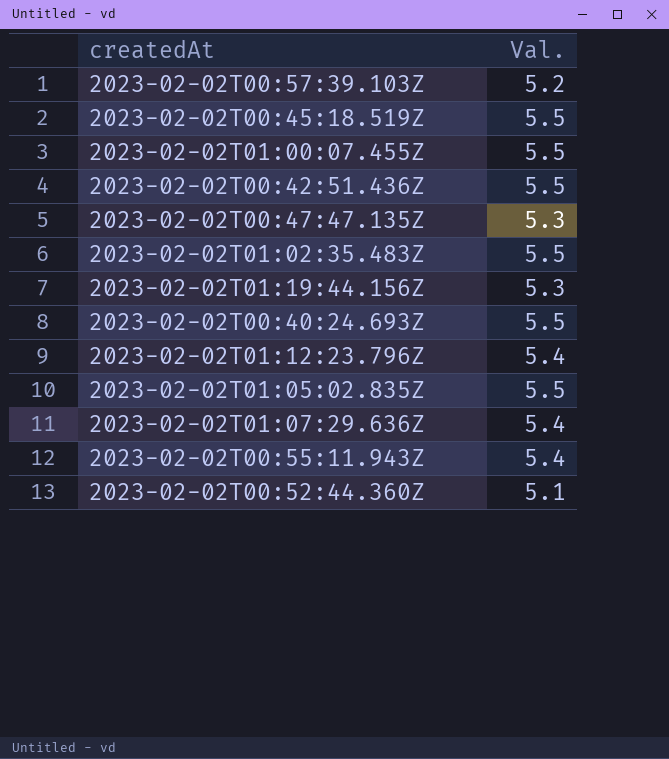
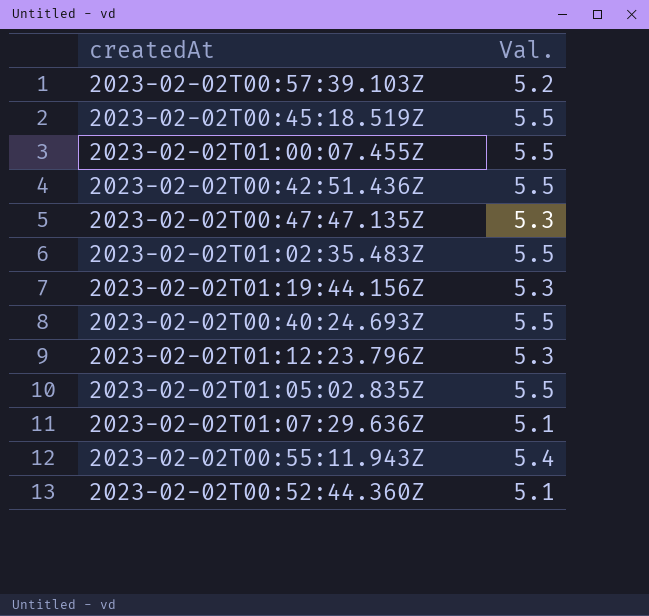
2023-02-02T01:12:23.796Z | Val.: 5.4 -> 5.3
2023-02-02T01:07:29.636Z | Val.: 5.4 -> 5.1

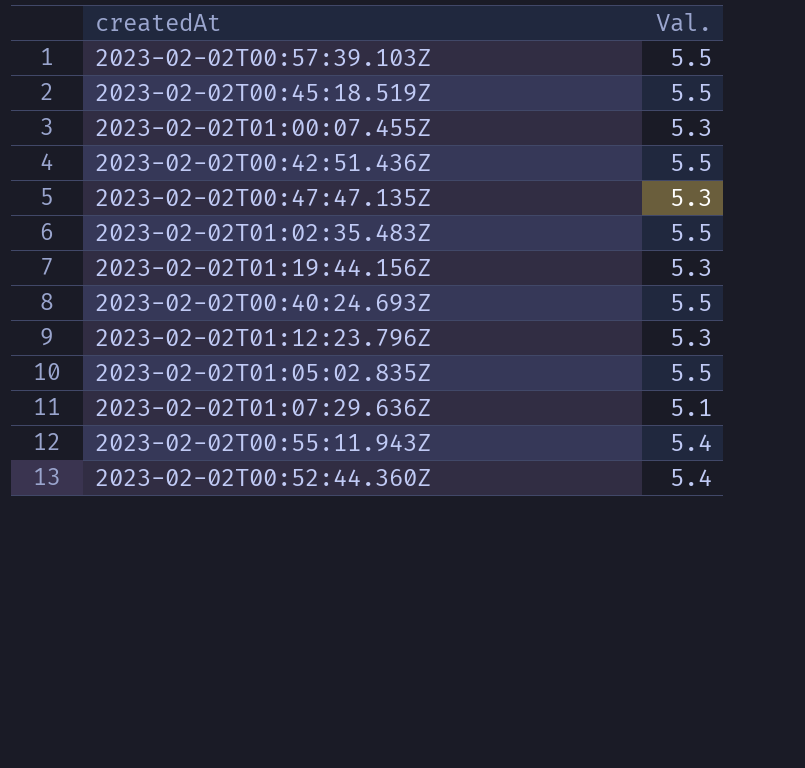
2023-02-02T00:57:39.103Z | Val.: 5.2 -> 5.5
2023-02-02T01:00:07.455Z | Val.: 5.5 -> 5.3
2023-02-02T00:52:44.360Z | Val.: 5.1 -> 5.4

